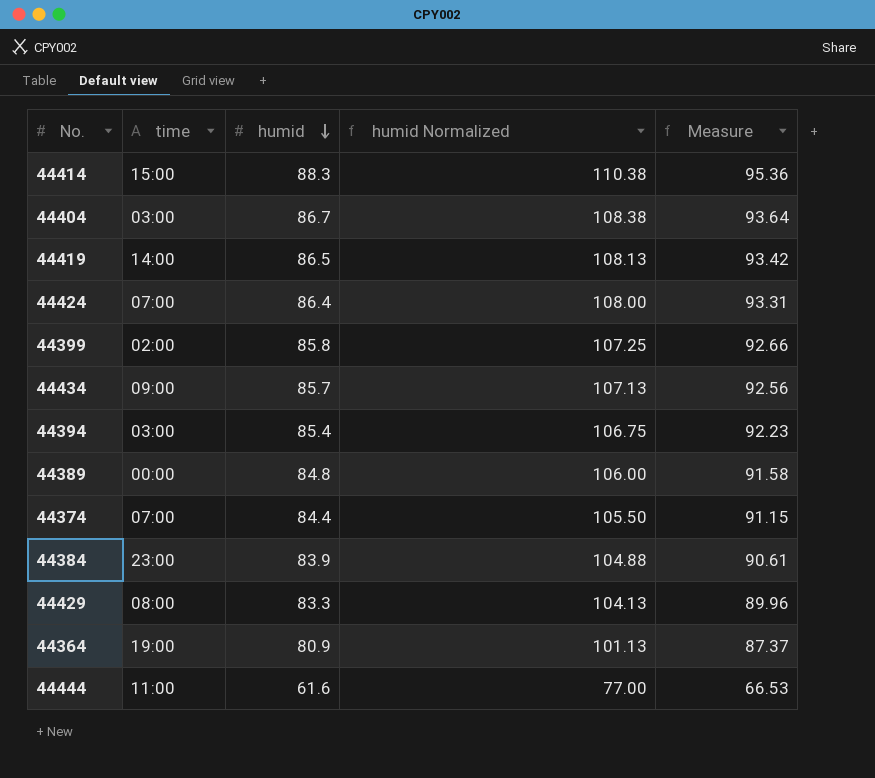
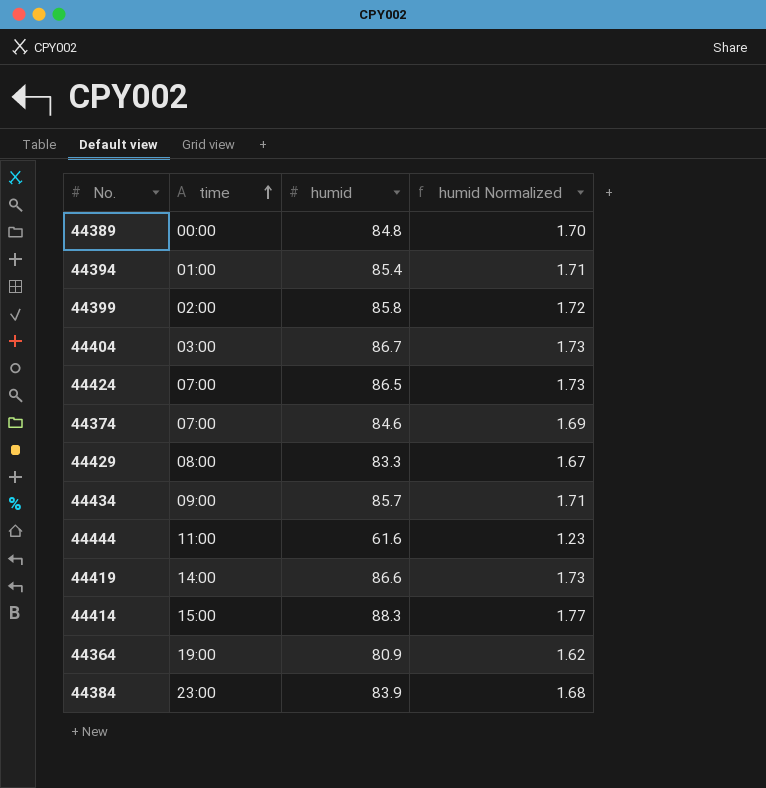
row order: humid descending -> time ascending
column Measure | formula: [humid] * 1.08 -> none
column humid Normalized | formula: [humid] * 1.25 -> [humid] * 0.02
44394 | time: 03:00 -> 01:00
44424 | humid: 86.4 -> 86.5
44374 | humid: 84.4 -> 84.6
44419 | humid: 86.5 -> 86.6

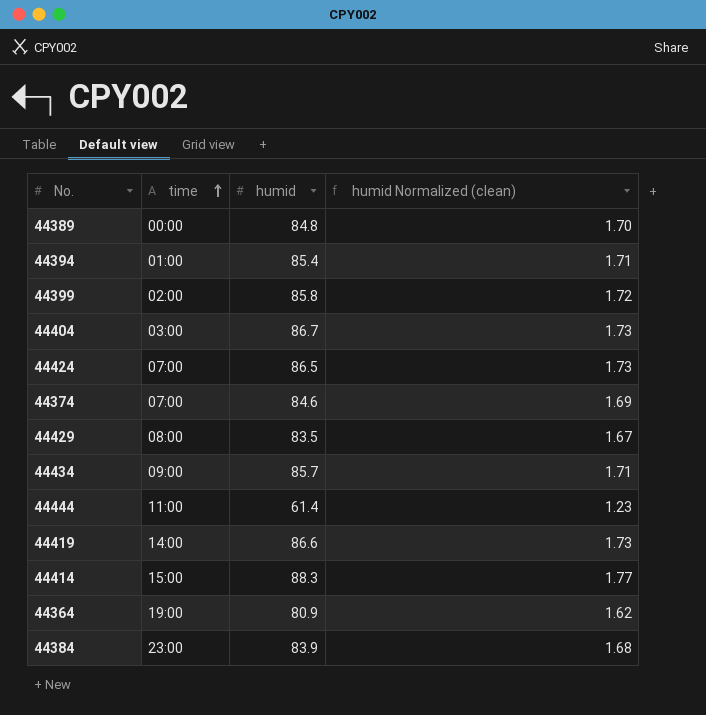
column name: humid Normalized -> humid Normalized (clean)
44429 | humid: 83.3 -> 83.5
44444 | humid: 61.6 -> 61.4

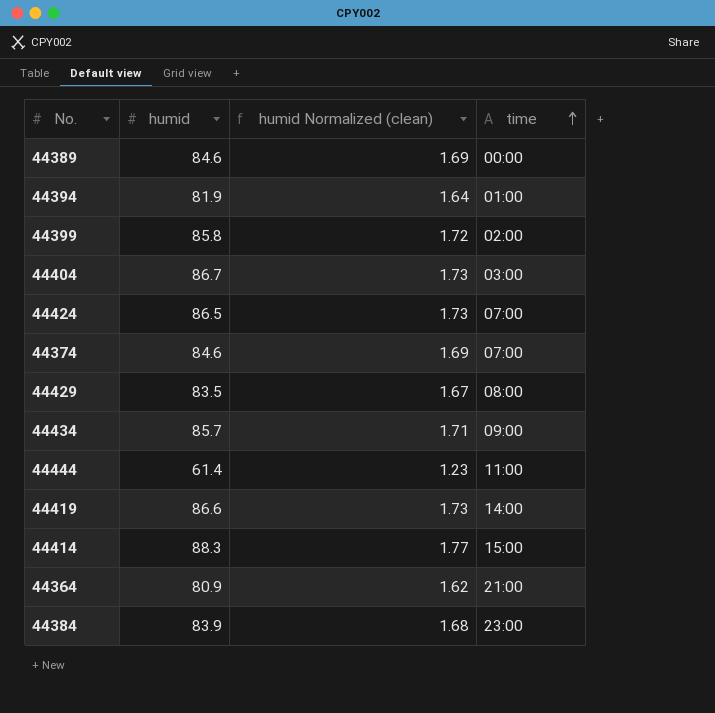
column time | position: 2 -> 4
44389 | humid: 84.8 -> 84.6
44389 | humid Normalized (clean): 1.70 -> 1.69
44394 | humid: 85.4 -> 81.9
44394 | humid Normalized (clean): 1.71 -> 1.64
44364 | time: 19:00 -> 21:00

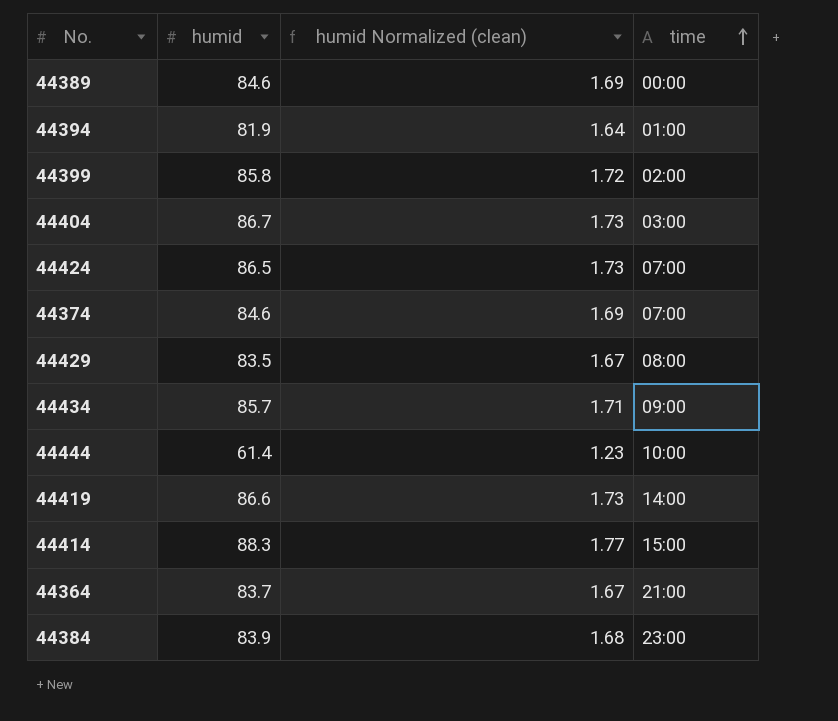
44444 | time: 11:00 -> 10:00
44364 | humid: 80.9 -> 83.7
44364 | humid Normalized (clean): 1.62 -> 1.67

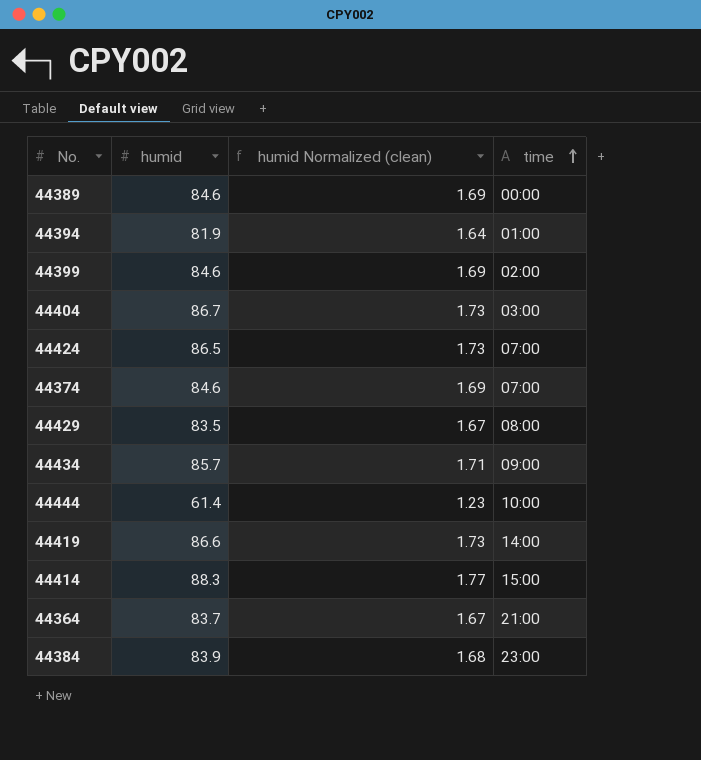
44399 | humid: 85.8 -> 84.6
44399 | humid Normalized (clean): 1.72 -> 1.69

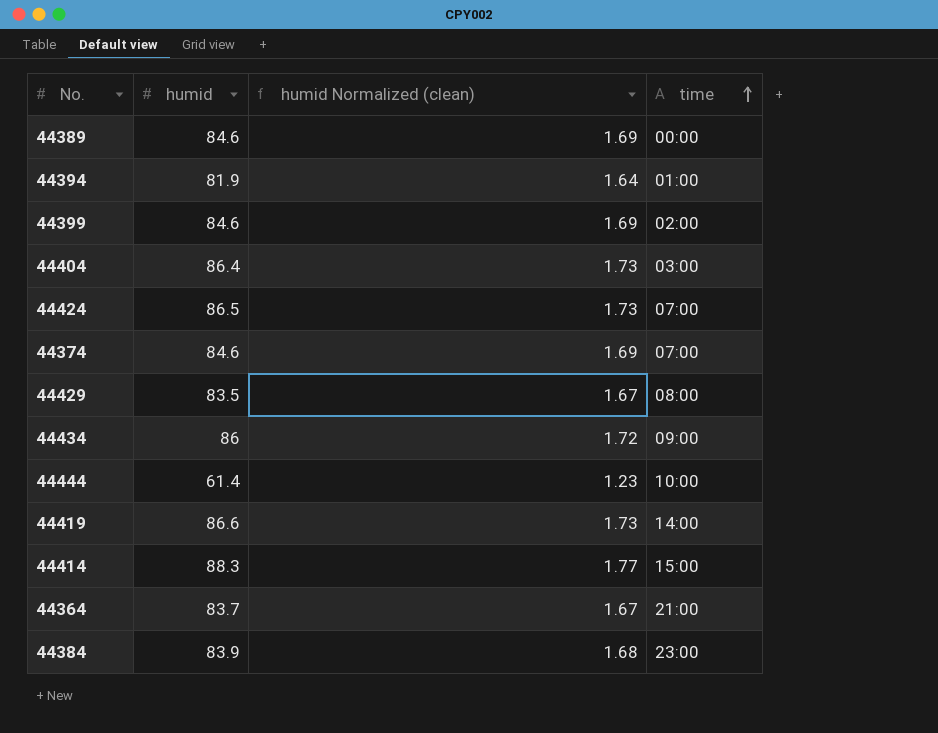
44404 | humid: 86.7 -> 86.4
44434 | humid: 85.7 -> 86
44434 | humid Normalized (clean): 1.71 -> 1.72

